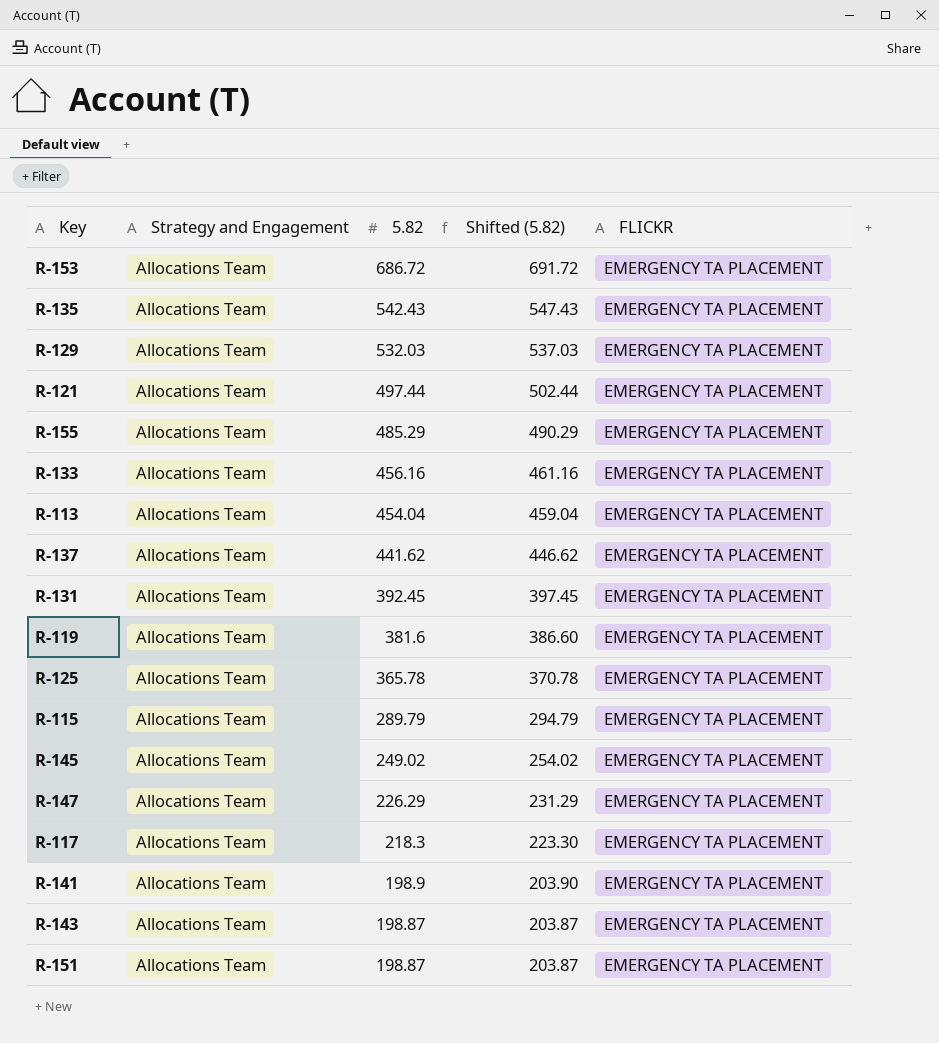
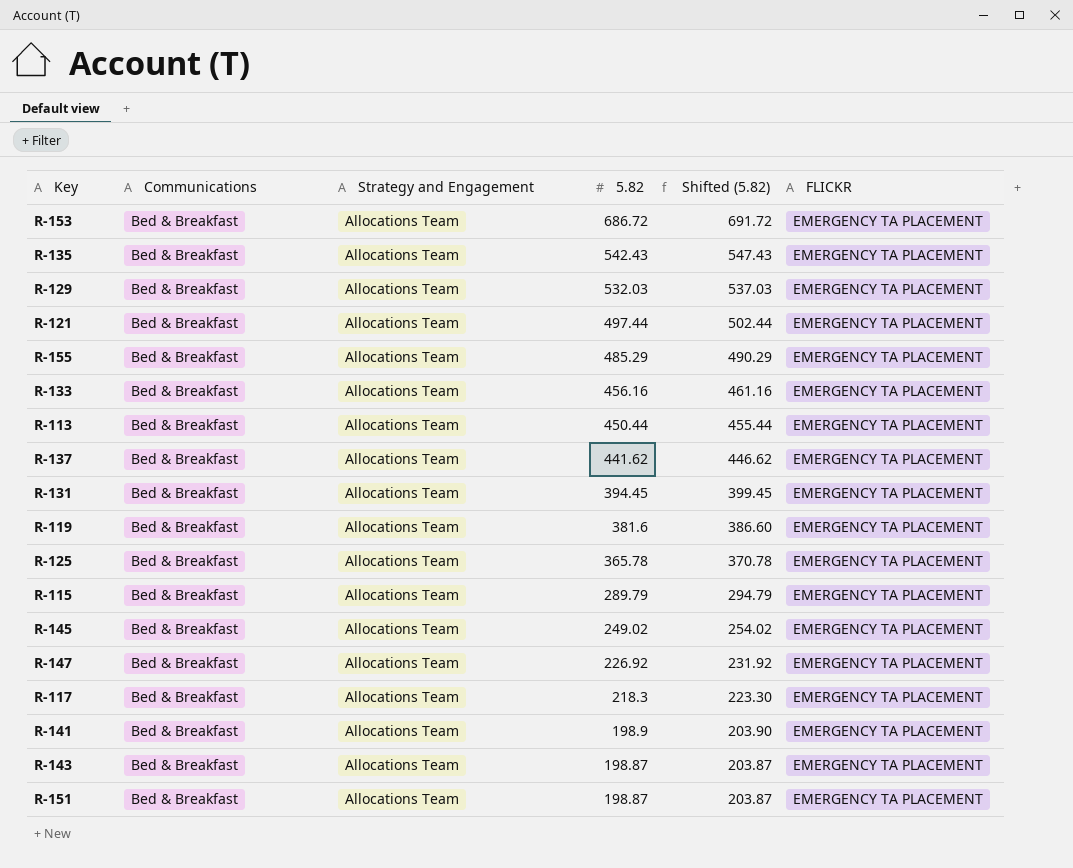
column Communications | position: none -> 2
R-113 | 5.82: 454.04 -> 450.44
R-113 | Shifted (5.82): 459.04 -> 455.44
R-131 | 5.82: 392.45 -> 394.45
R-131 | Shifted (5.82): 397.45 -> 399.45
R-147 | 5.82: 226.29 -> 226.92
R-147 | Shifted (5.82): 231.29 -> 231.92

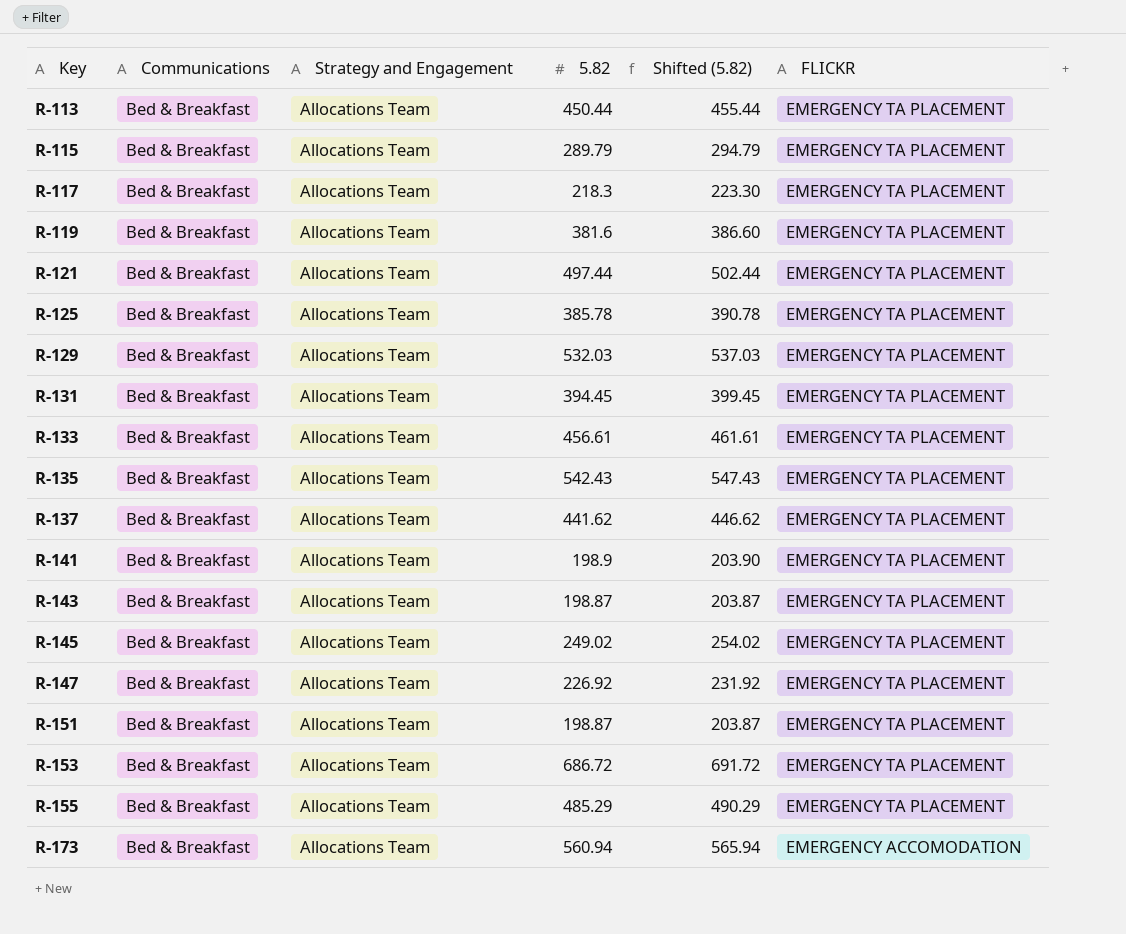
row order: 5.82 descending -> Key ascending
R-125 | 5.82: 365.78 -> 385.78
R-125 | Shifted (5.82): 370.78 -> 390.78
R-133 | 5.82: 456.16 -> 456.61
R-133 | Shifted (5.82): 461.16 -> 461.61
row R-173: none -> Bed & Breakfast | Allocations Team | 560.94 | 565.94 | EMERGENCY ACCOMODATION

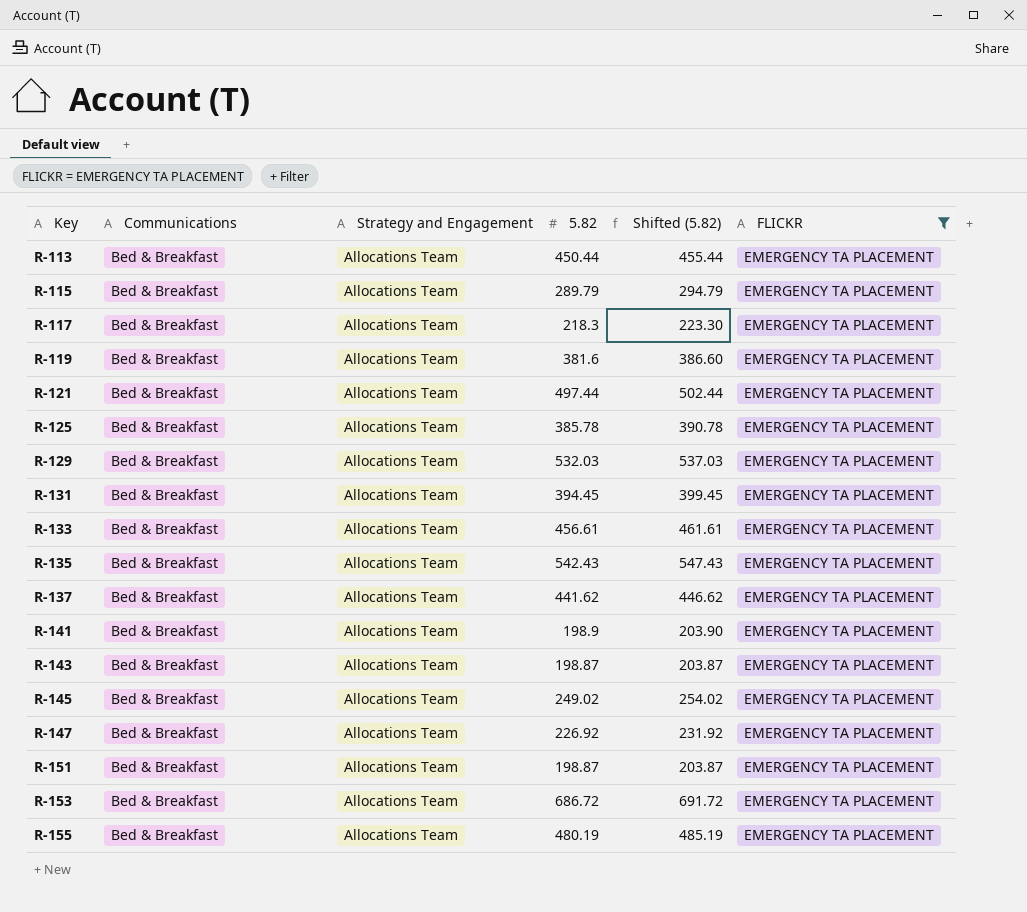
filter: none -> FLICKR = EMERGENCY TA PLACEMENT
R-155 | 5.82: 485.29 -> 480.19
R-155 | Shifted (5.82): 490.29 -> 485.19

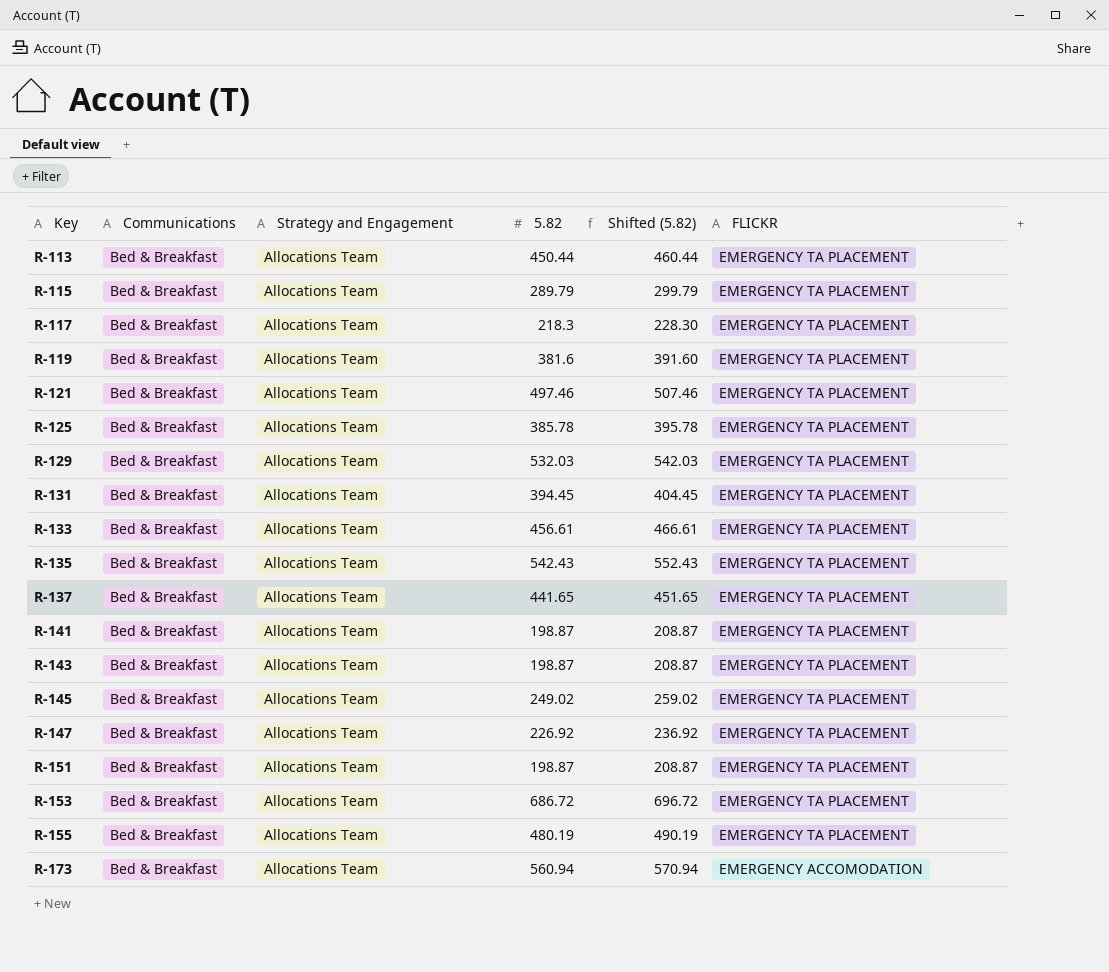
filter: FLICKR = EMERGENCY TA PLACEMENT -> none
column Shifted (5.82) | formula: [5.82] + 5 -> [5.82] + 10
R-121 | 5.82: 497.44 -> 497.46
R-137 | 5.82: 441.62 -> 441.65
R-141 | 5.82: 198.9 -> 198.87

